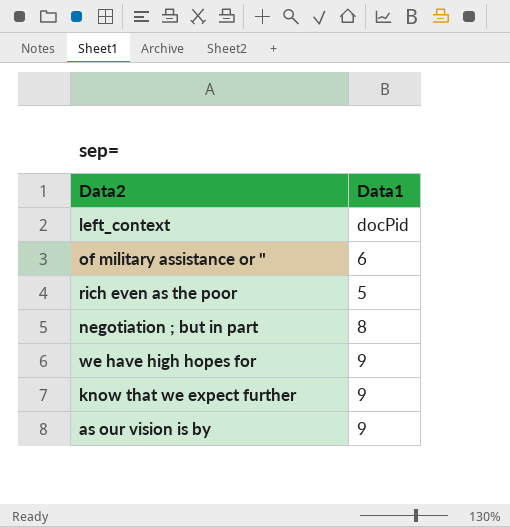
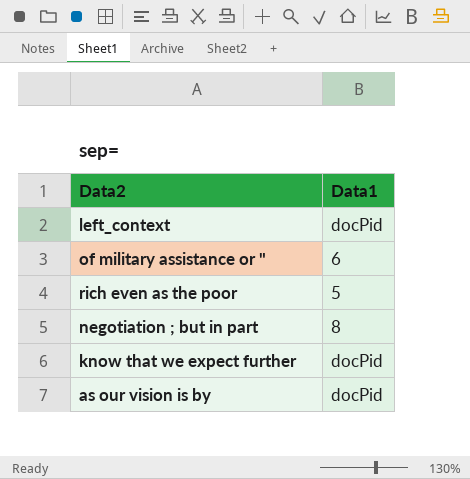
row we have high hopes for: 9 -> none
know that we expect further | Data1: 9 -> docPid
as our vision is by | Data1: 9 -> docPid

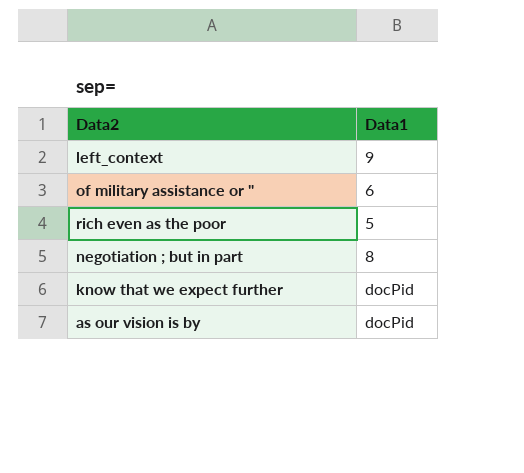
left_context | Data1: docPid -> 9

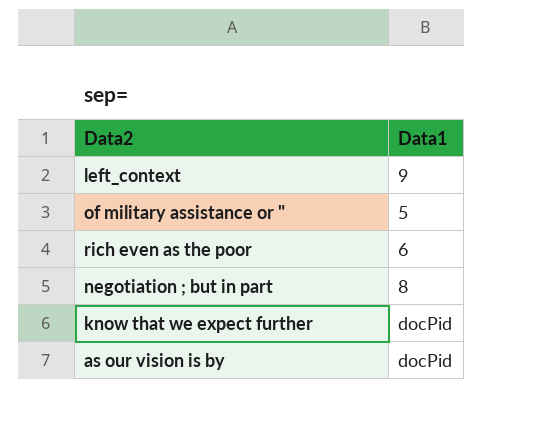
of military assistance or " | Data1: 6 -> 5
rich even as the poor | Data1: 5 -> 6

